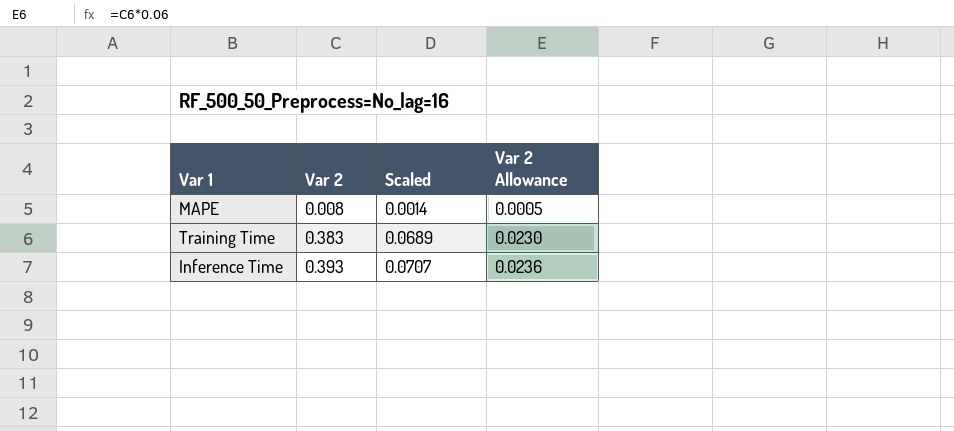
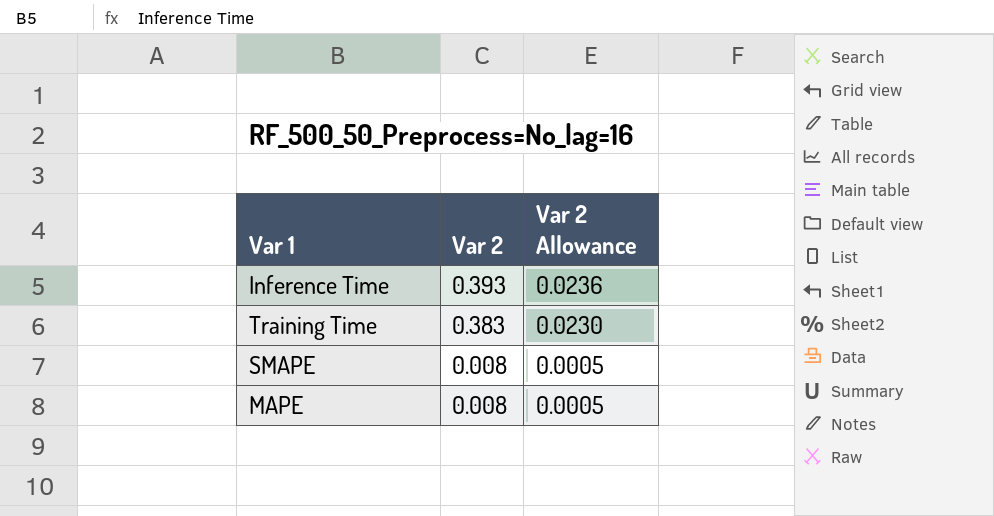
row order: Var 2 ascending -> Var 2 descending
column Scaled | formula: [Var 2] * 0.18 -> none
row SMAPE: none -> 0.008 | 0.0005

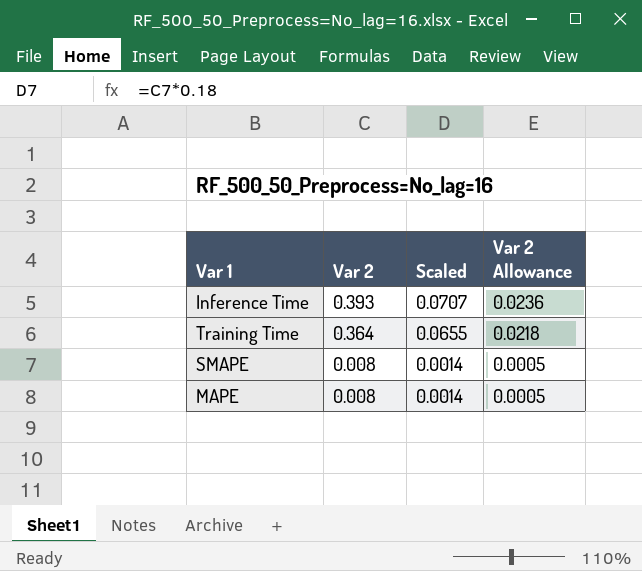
column Scaled | formula: none -> [Var 2] * 0.18
Training Time | Var 2: 0.383 -> 0.364
Training Time | Var 2 Allowance: 0.0230 -> 0.0218

